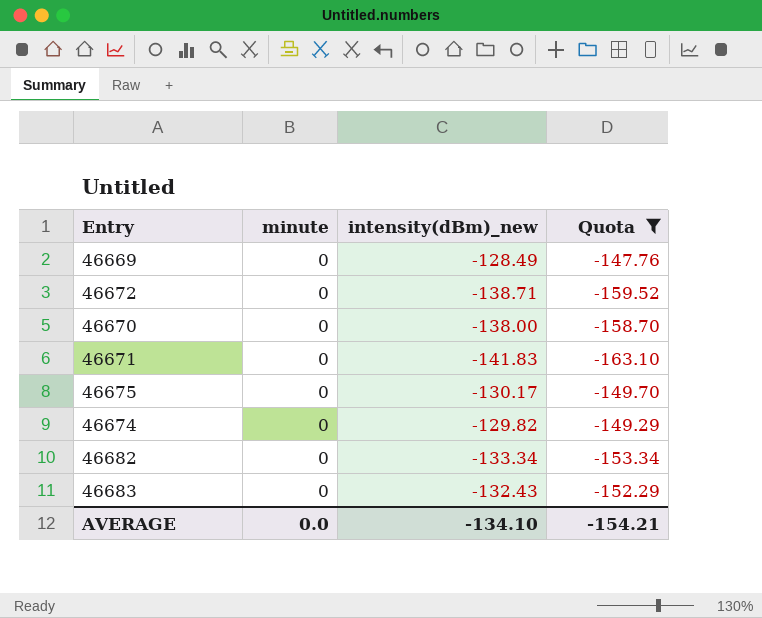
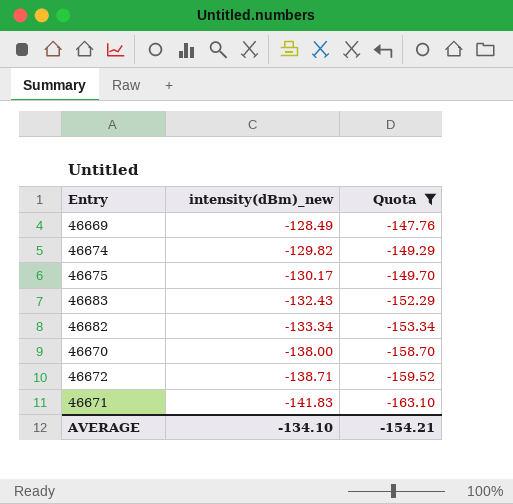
row order: none -> intensity(dBm)_new descending
column minute | position: 2 -> none

